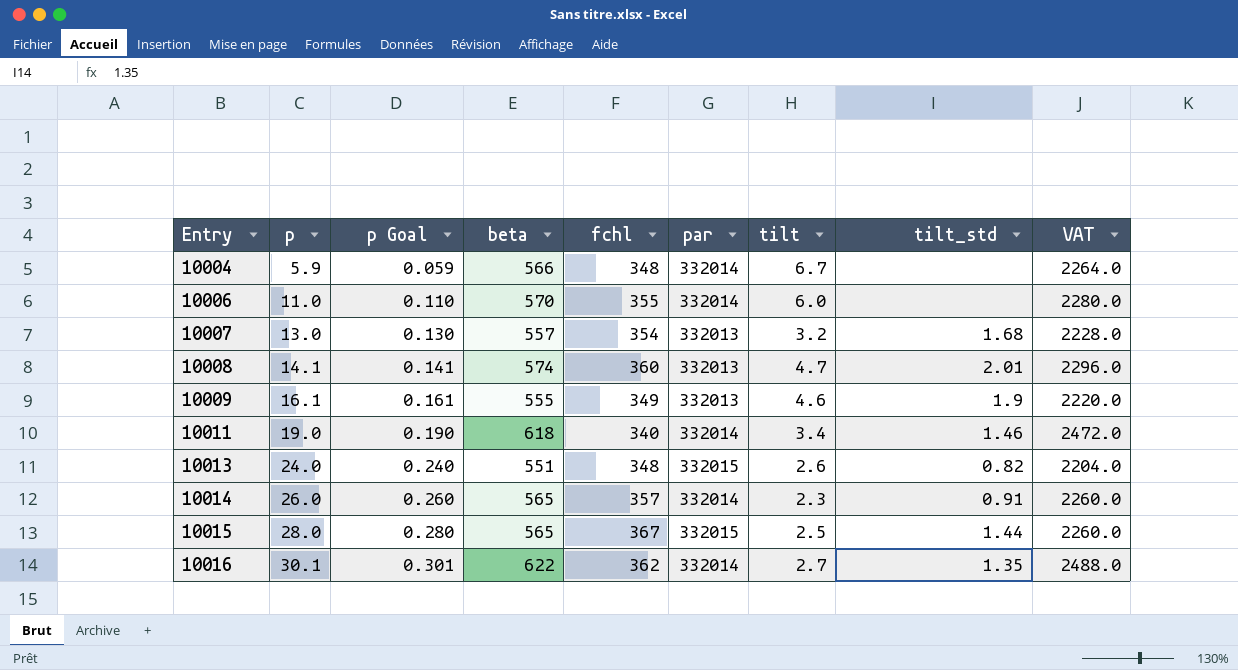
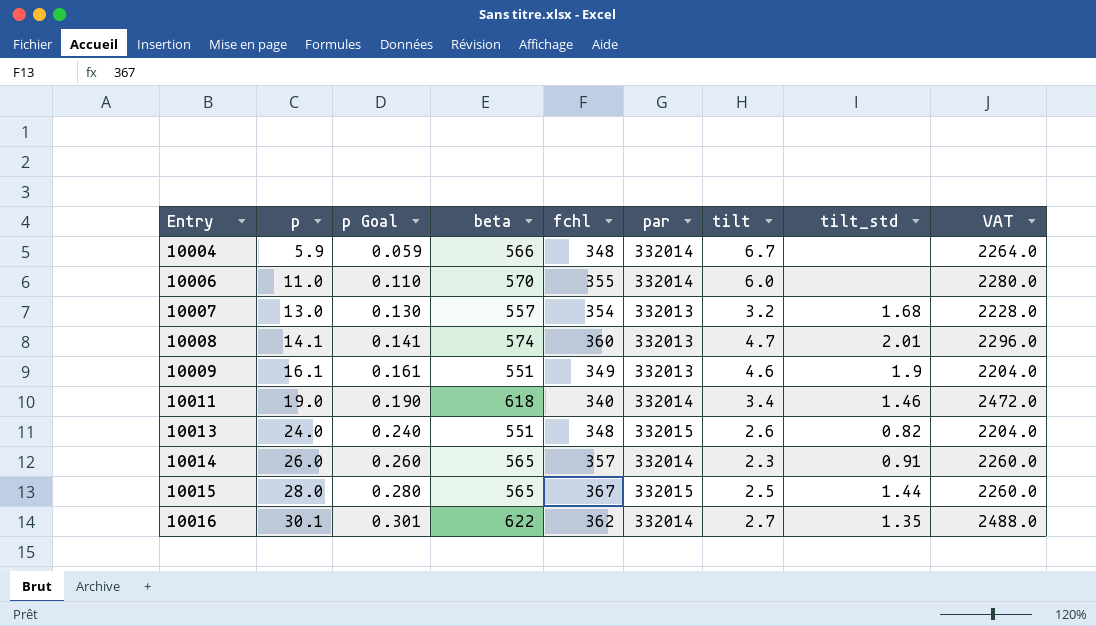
10009 | beta: 555 -> 551
10009 | VAT: 2220.0 -> 2204.0

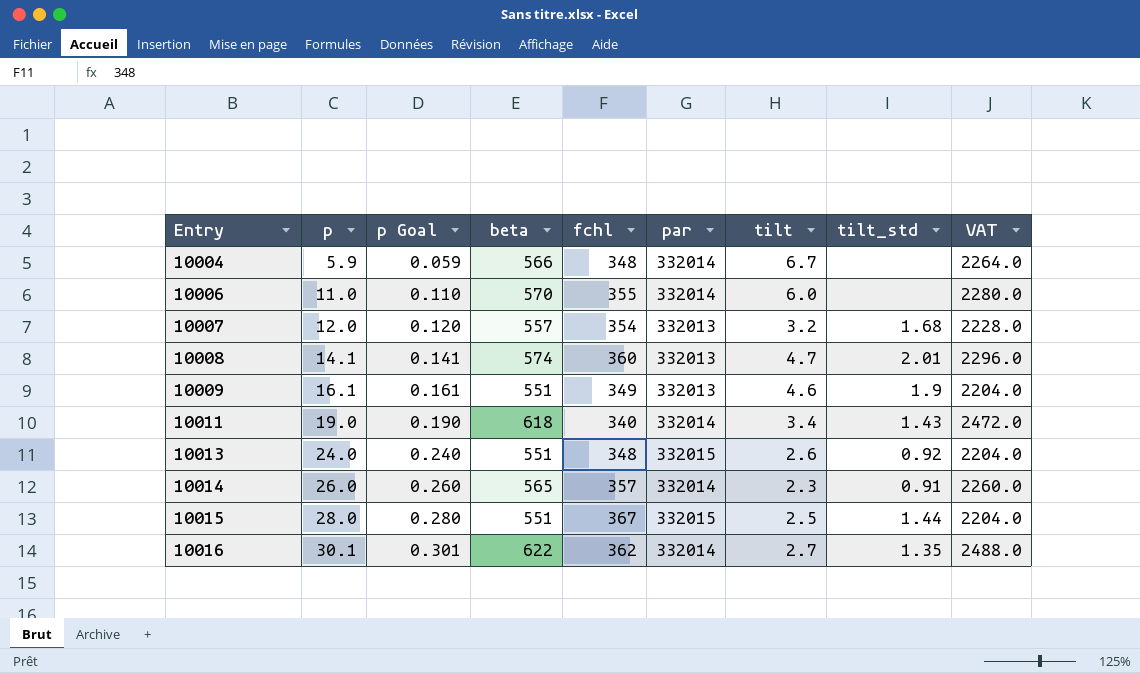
10007 | p: 13.0 -> 12.0
10007 | p Goal: 0.130 -> 0.120
10011 | tilt_std: 1.46 -> 1.43
10013 | tilt_std: 0.82 -> 0.92
10015 | beta: 565 -> 551
10015 | VAT: 2260.0 -> 2204.0

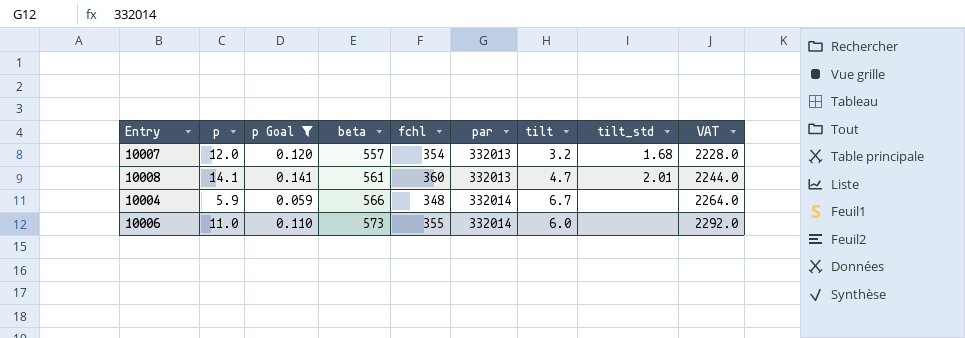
filter: none -> p Goal <= 0.141
row order: Entry ascending -> beta ascending
10008 | beta: 574 -> 561
10008 | VAT: 2296.0 -> 2244.0
10006 | beta: 570 -> 573
10006 | VAT: 2280.0 -> 2292.0

